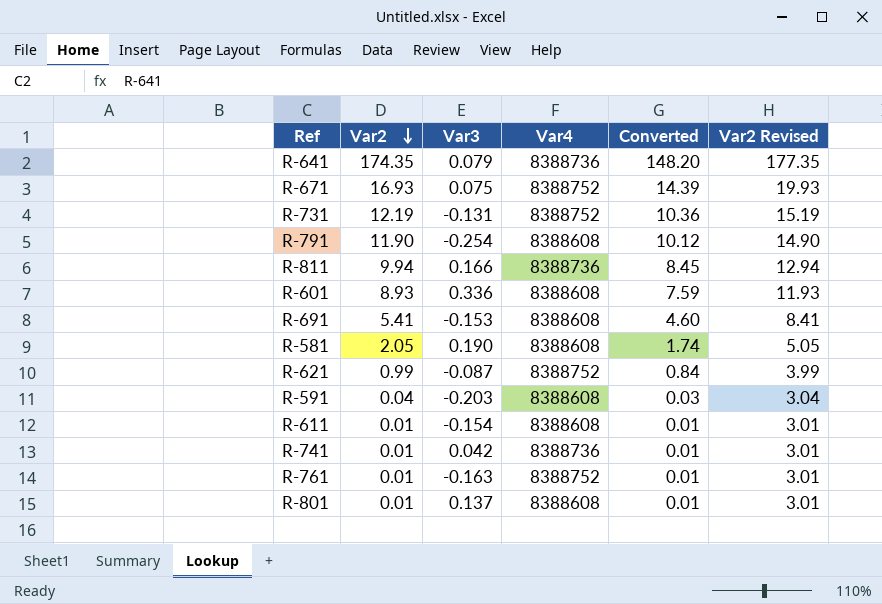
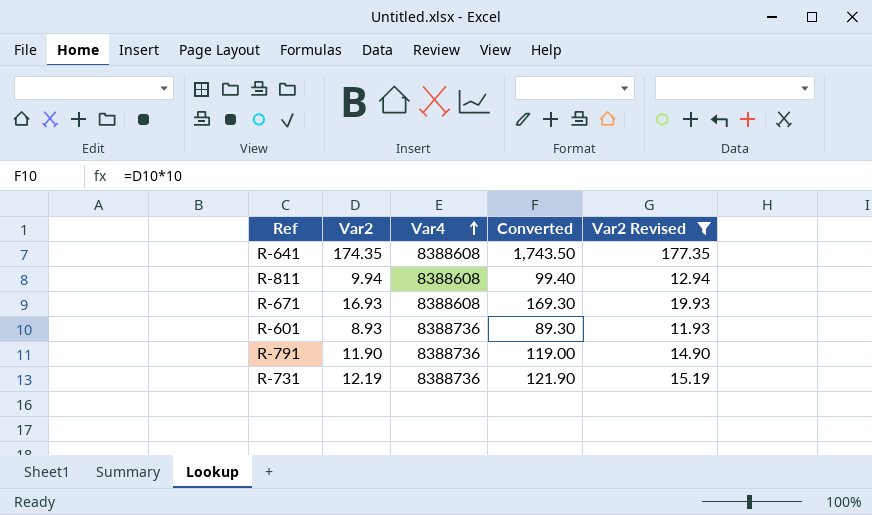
filter: none -> Var2 Revised >= 11.93
row order: Var2 descending -> Var4 ascending
column Var3 | position: 3 -> none
column Converted | formula: [Var2] * 0.85 -> [Var2] * 10
R-641 | Var4: 8388736 -> 8388608
R-811 | Var4: 8388736 -> 8388608
R-671 | Var4: 8388752 -> 8388608
R-601 | Var4: 8388608 -> 8388736
R-791 | Var4: 8388608 -> 8388736
R-731 | Var4: 8388752 -> 8388736

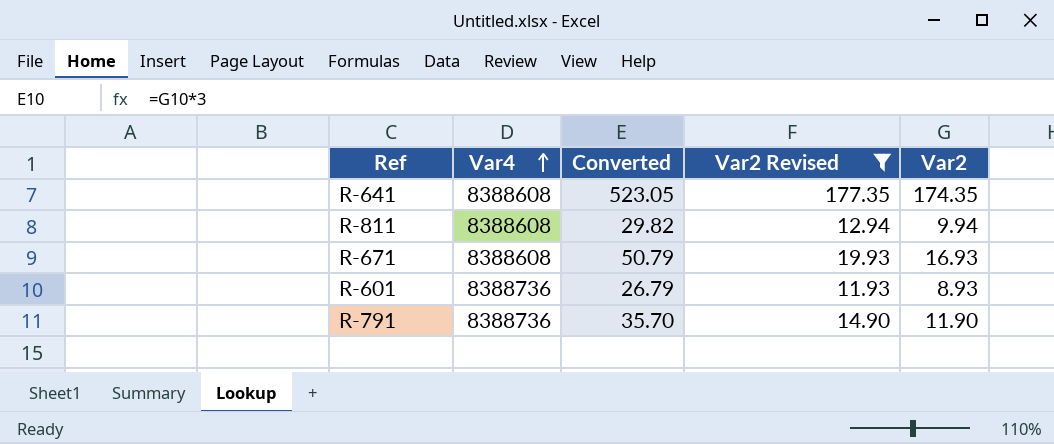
column Converted | formula: [Var2] * 10 -> [Var2] * 3
column Var2 | position: 2 -> 5
row R-731: 12.19 | 8388736 | 121.90 | 15.19 -> none

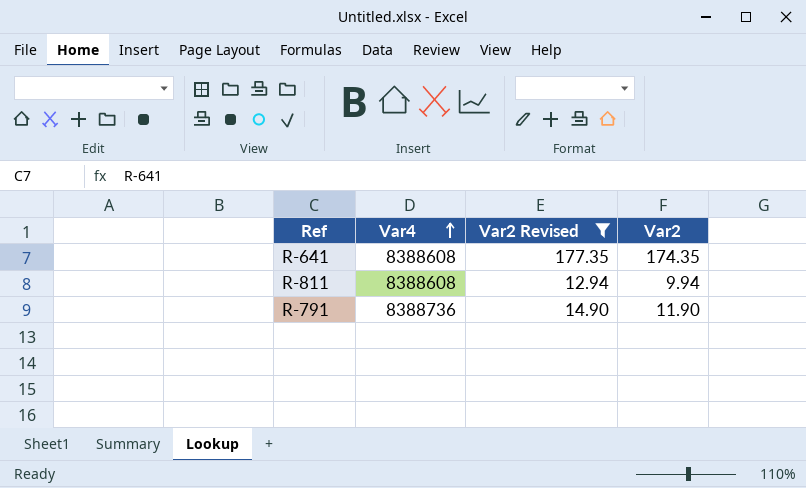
column Converted | formula: [Var2] * 3 -> none
row R-671: 8388608 | 50.79 | 19.93 | 16.93 -> none
row R-601: 8388736 | 26.79 | 11.93 | 8.93 -> none

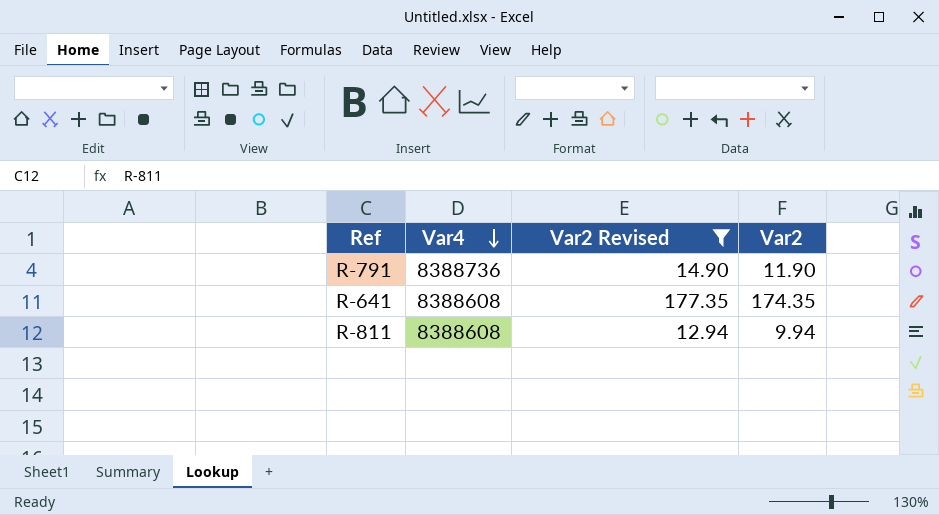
row order: Var4 ascending -> Var4 descending

